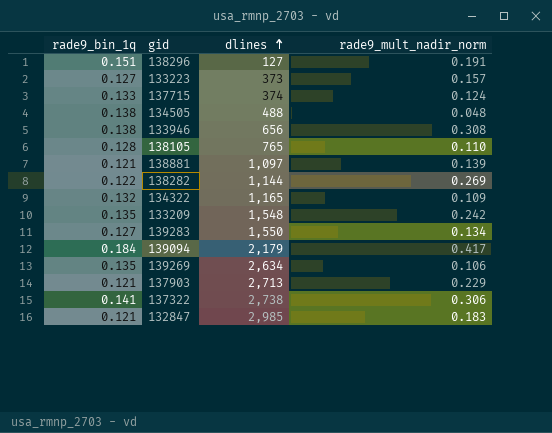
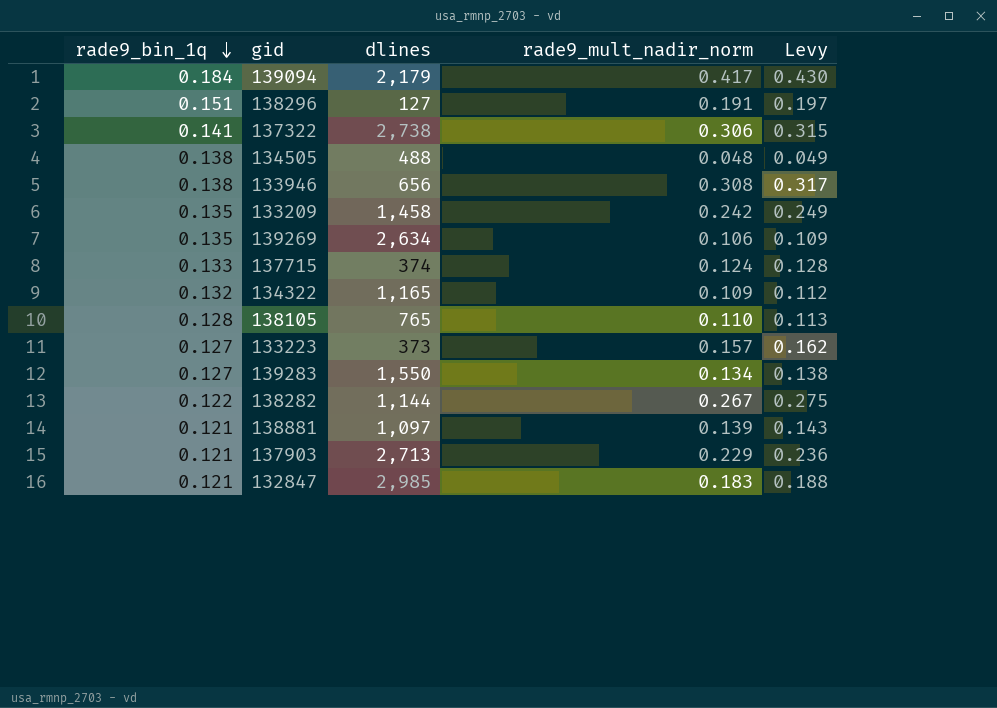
row order: dlines ascending -> rade9_bin_1q descending
column Levy | formula: none -> [rade9_mult_nadir_norm] * 1.03
133209 | dlines: 1,548 -> 1,458
138282 | rade9_mult_nadir_norm: 0.269 -> 0.267

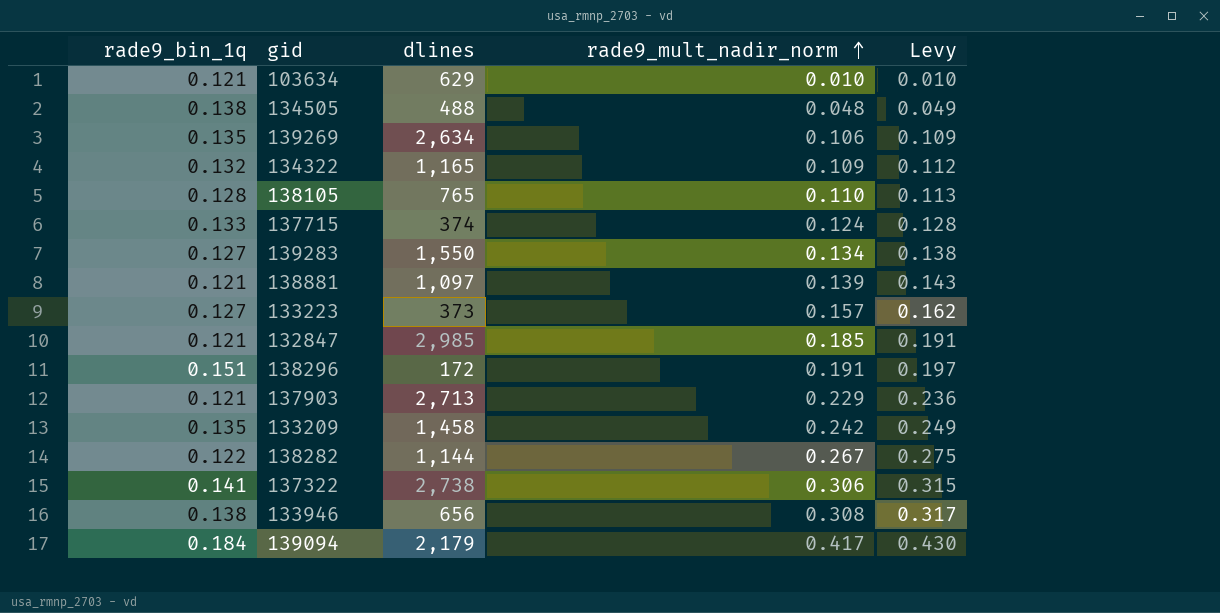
row order: rade9_bin_1q descending -> rade9_mult_nadir_norm ascending
row 103634: none -> 0.121 | 629 | 0.010 | 0.010
132847 | rade9_mult_nadir_norm: 0.183 -> 0.185
132847 | Levy: 0.188 -> 0.191
138296 | dlines: 127 -> 172

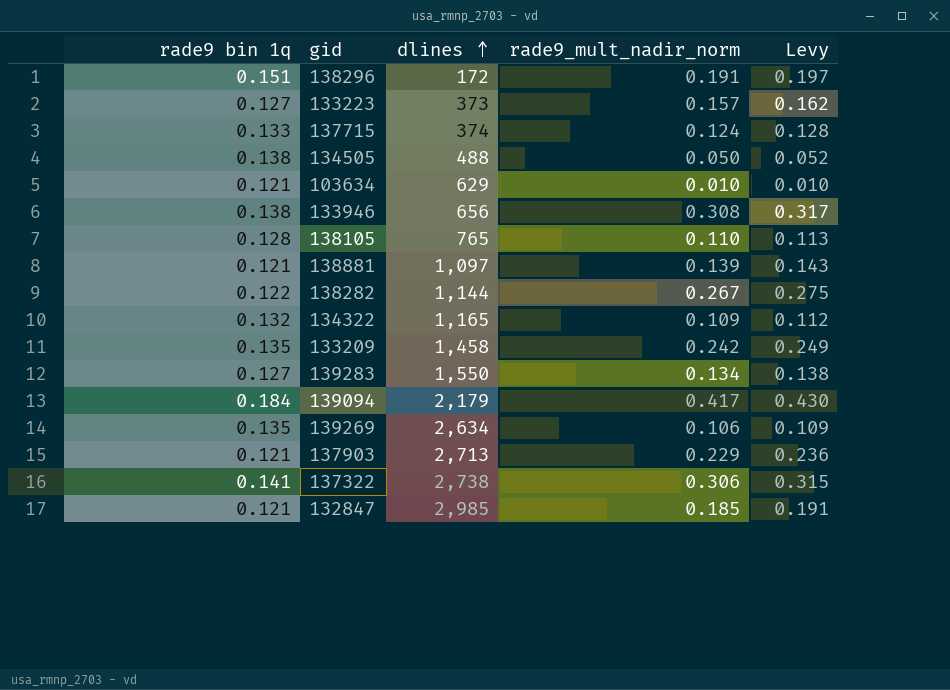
row order: rade9_mult_nadir_norm ascending -> dlines ascending
column name: rade9_bin_1q -> rade9 bin 1q
134505 | rade9_mult_nadir_norm: 0.048 -> 0.050
134505 | Levy: 0.049 -> 0.052

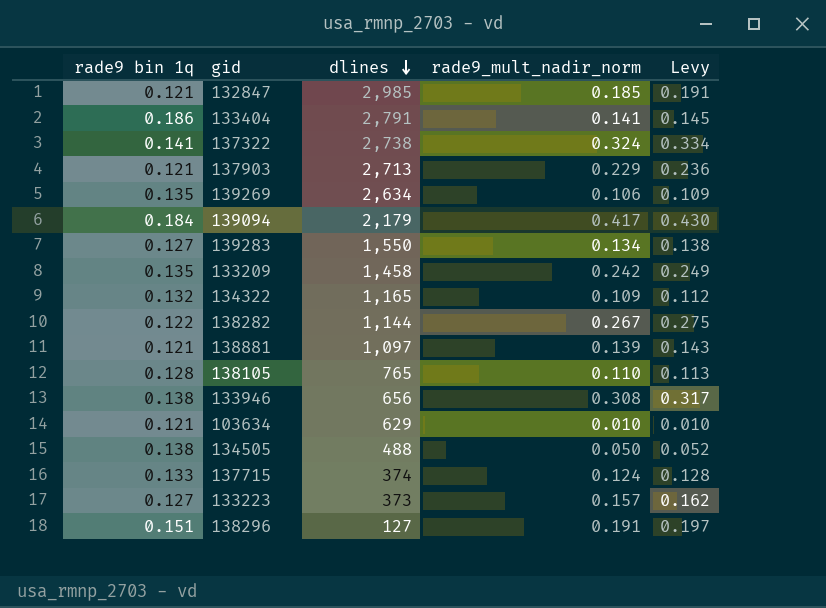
row order: dlines ascending -> dlines descending
row 133404: none -> 0.186 | 2,791 | 0.141 | 0.145
137322 | rade9_mult_nadir_norm: 0.306 -> 0.324
137322 | Levy: 0.315 -> 0.334
138296 | dlines: 172 -> 127

